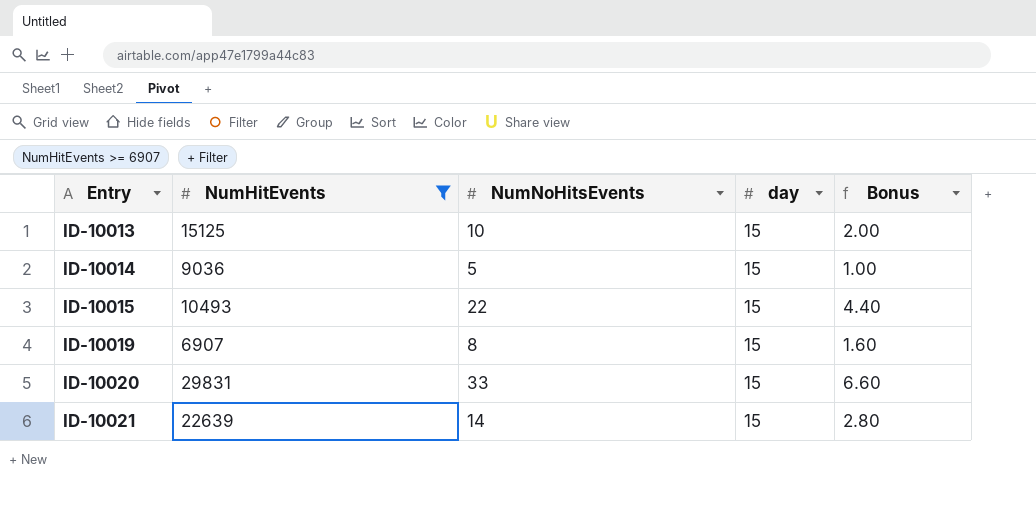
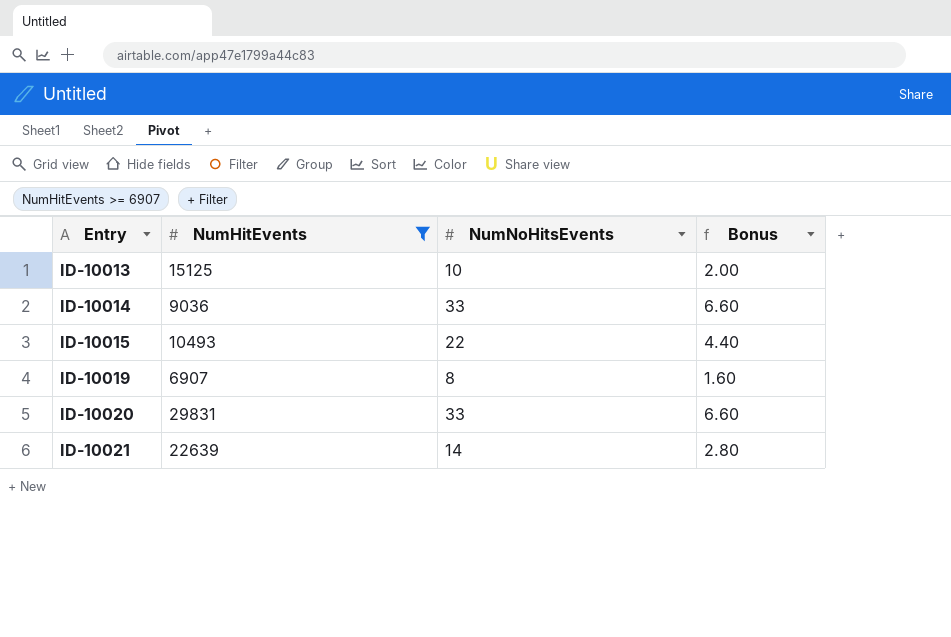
column day | position: 4 -> none
ID-10014 | NumNoHitsEvents: 5 -> 33
ID-10014 | Bonus: 1.00 -> 6.60

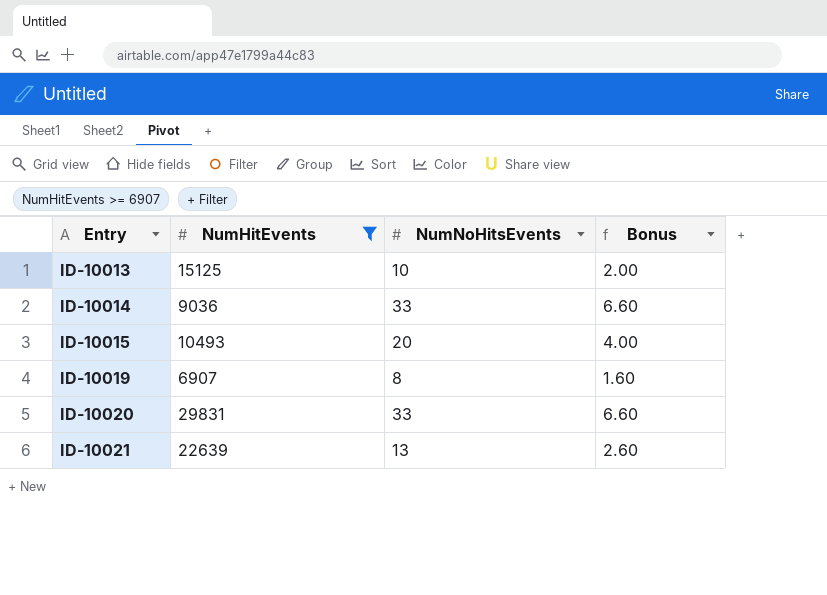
ID-10015 | NumNoHitsEvents: 22 -> 20
ID-10015 | Bonus: 4.40 -> 4.00
ID-10021 | NumNoHitsEvents: 14 -> 13
ID-10021 | Bonus: 2.80 -> 2.60

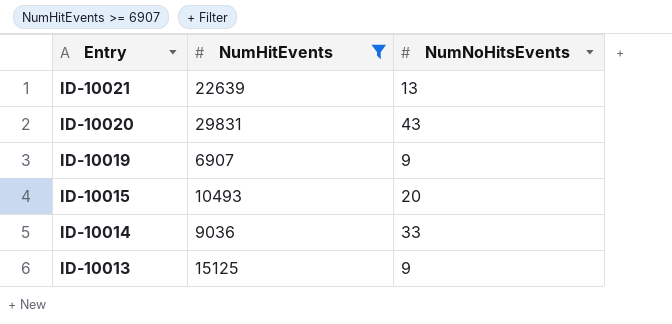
row order: Entry ascending -> Entry descending
column Bonus | formula: [NumNoHitsEvents] * 0.2 -> none
ID-10020 | NumNoHitsEvents: 33 -> 43
ID-10019 | NumNoHitsEvents: 8 -> 9
ID-10013 | NumNoHitsEvents: 10 -> 9

